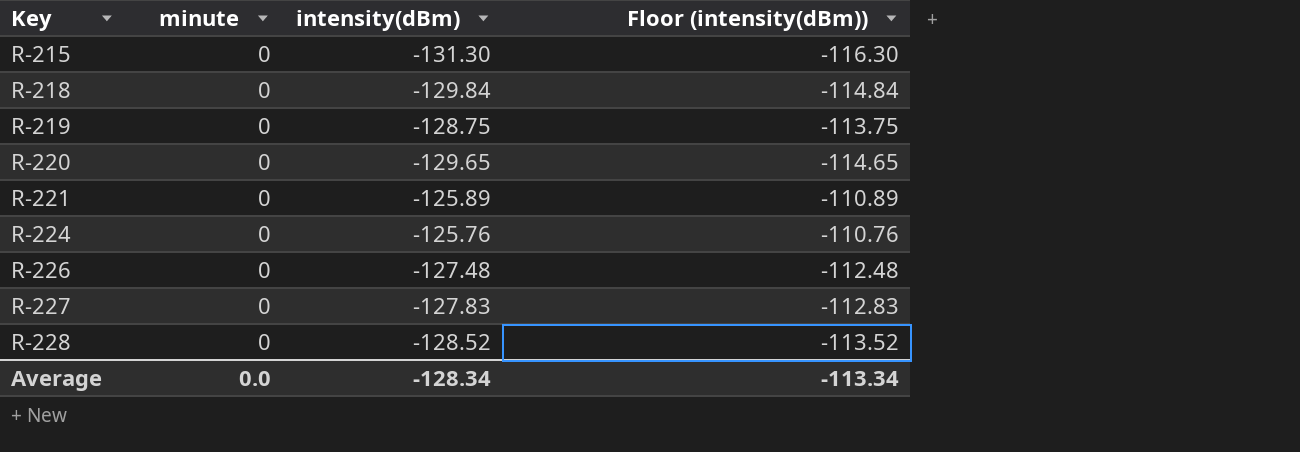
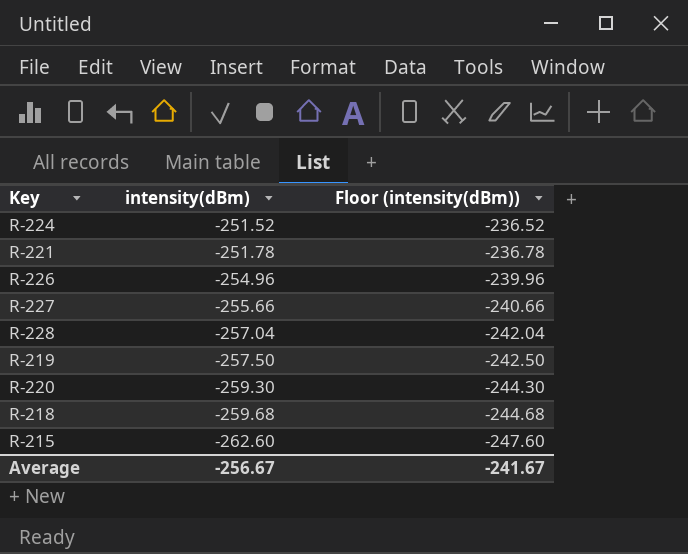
row order: Key ascending -> intensity(dBm) descending
column minute | position: 2 -> none
R-224 | intensity(dBm): -125.76 -> -251.52
R-224 | Floor (intensity(dBm)): -110.76 -> -236.52
R-221 | intensity(dBm): -125.89 -> -251.78
R-221 | Floor (intensity(dBm)): -110.89 -> -236.78
R-226 | intensity(dBm): -127.48 -> -254.96
R-226 | Floor (intensity(dBm)): -112.48 -> -239.96
R-227 | intensity(dBm): -127.83 -> -255.66
R-227 | Floor (intensity(dBm)): -112.83 -> -240.66
R-228 | intensity(dBm): -128.52 -> -257.04
R-228 | Floor (intensity(dBm)): -113.52 -> -242.04
R-219 | intensity(dBm): -128.75 -> -257.50
R-219 | Floor (intensity(dBm)): -113.75 -> -242.50
R-220 | intensity(dBm): -129.65 -> -259.30
R-220 | Floor (intensity(dBm)): -114.65 -> -244.30
R-218 | intensity(dBm): -129.84 -> -259.68
R-218 | Floor (intensity(dBm)): -114.84 -> -244.68
R-215 | intensity(dBm): -131.30 -> -262.60
R-215 | Floor (intensity(dBm)): -116.30 -> -247.60
Average | intensity(dBm): -128.34 -> -256.67
Average | Floor (intensity(dBm)): -113.34 -> -241.67

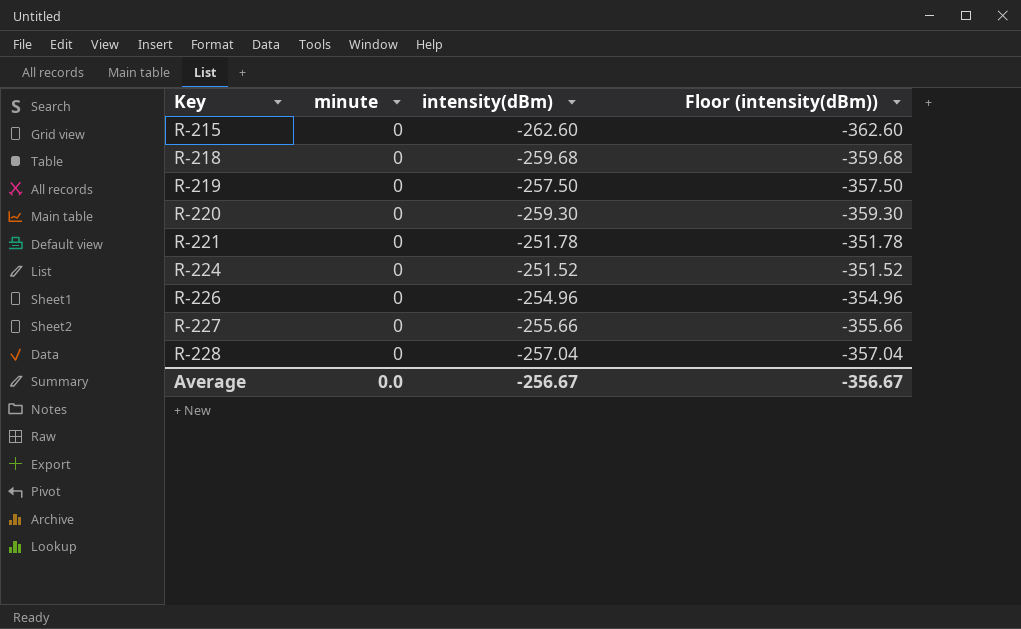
row order: intensity(dBm) descending -> Key ascending
column minute | position: none -> 2
column Floor (intensity(dBm)) | formula: [intensity(dBm)] + 15 -> [intensity(dBm)] - 100
Average | Floor (intensity(dBm)): -241.67 -> -356.67

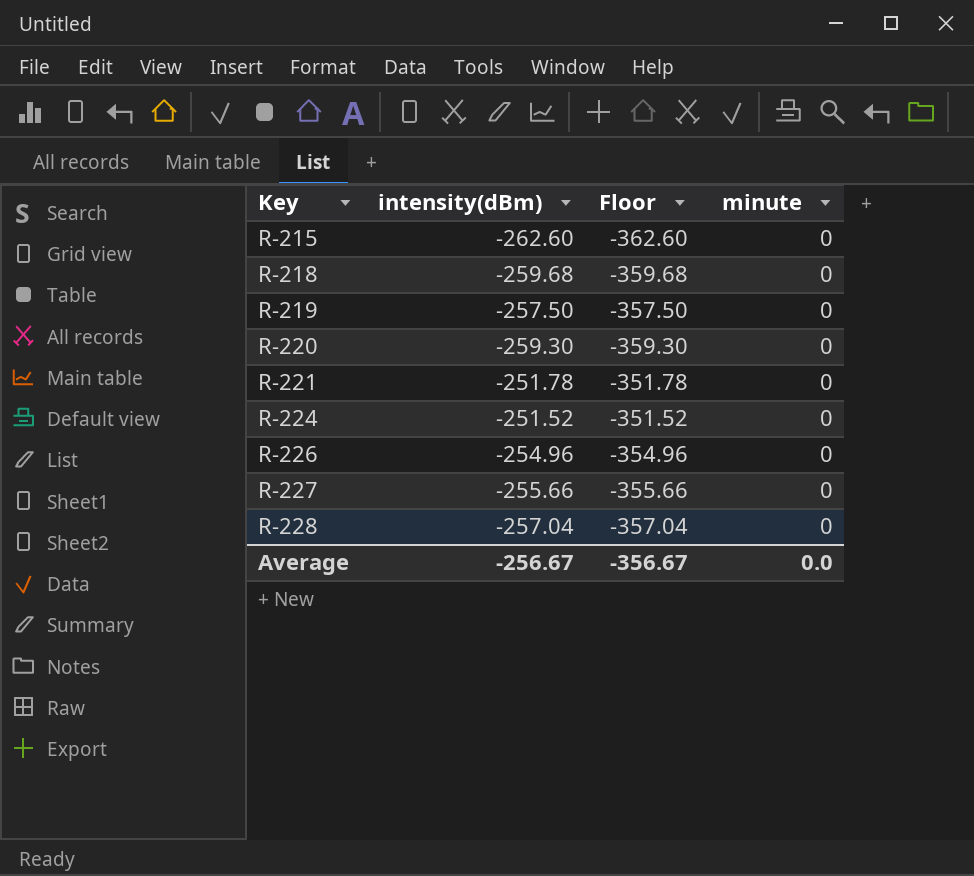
column name: Floor (intensity(dBm)) -> Floor
column minute | position: 2 -> 4

